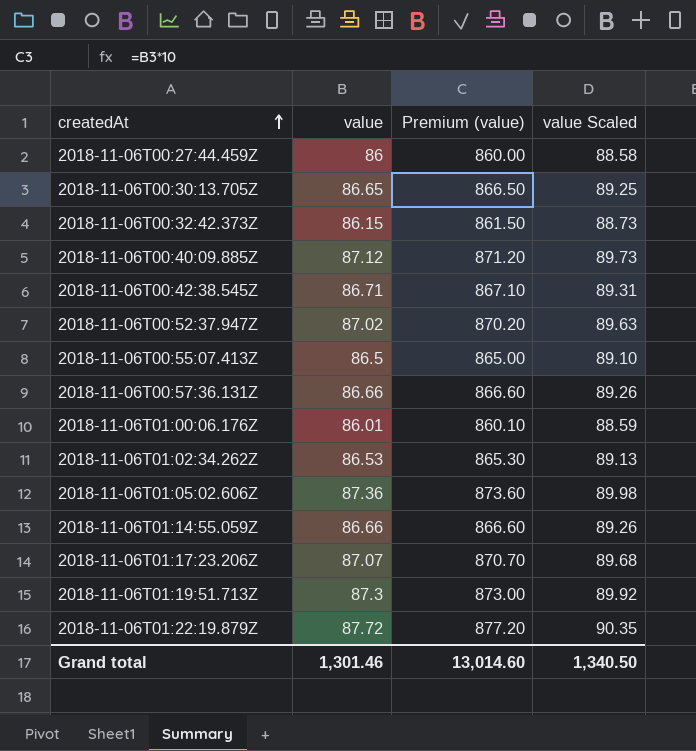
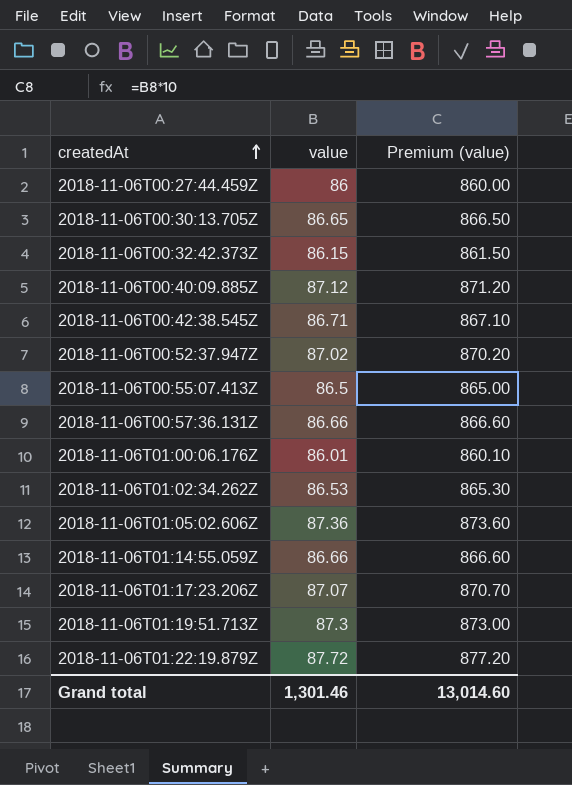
column value Scaled | formula: [value] * 1.03 -> none

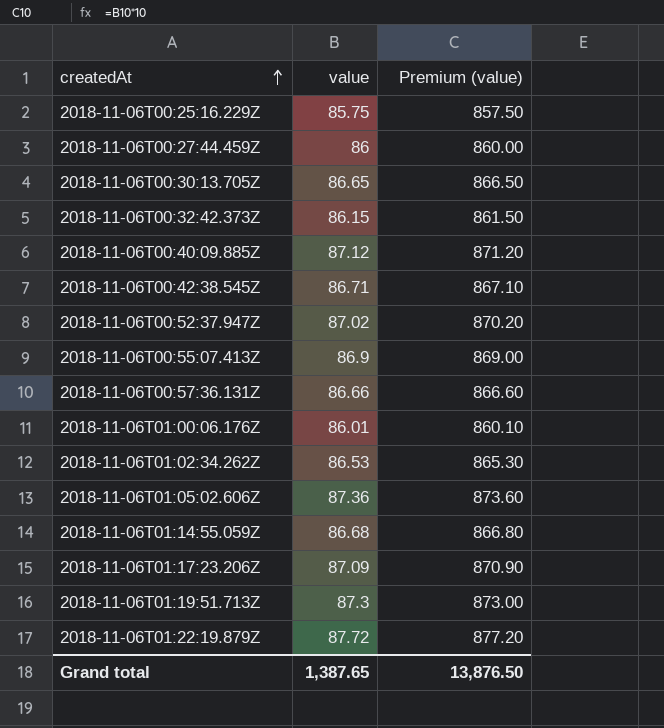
row 2018-11-06T00:25:16.229Z: none -> 85.75 | 857.50
2018-11-06T00:55:07.413Z | value: 86.5 -> 86.9
2018-11-06T00:55:07.413Z | Premium (value): 865.00 -> 869.00
2018-11-06T01:14:55.059Z | value: 86.66 -> 86.68
2018-11-06T01:14:55.059Z | Premium (value): 866.60 -> 866.80
2018-11-06T01:17:23.206Z | value: 87.07 -> 87.09
2018-11-06T01:17:23.206Z | Premium (value): 870.70 -> 870.90
Grand total | value: 1,301.46 -> 1,387.65
Grand total | Premium (value): 13,014.60 -> 13,876.50

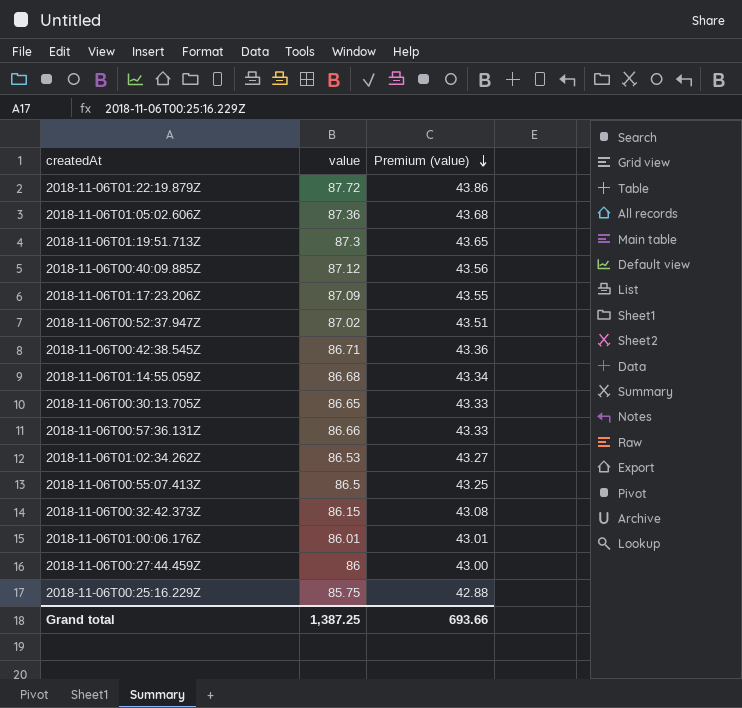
row order: createdAt ascending -> Premium (value) descending
column Premium (value) | formula: [value] * 10 -> [value] * 0.5
2018-11-06T00:55:07.413Z | value: 86.9 -> 86.5
Grand total | value: 1,387.65 -> 1,387.25
Grand total | Premium (value): 13,876.50 -> 693.66

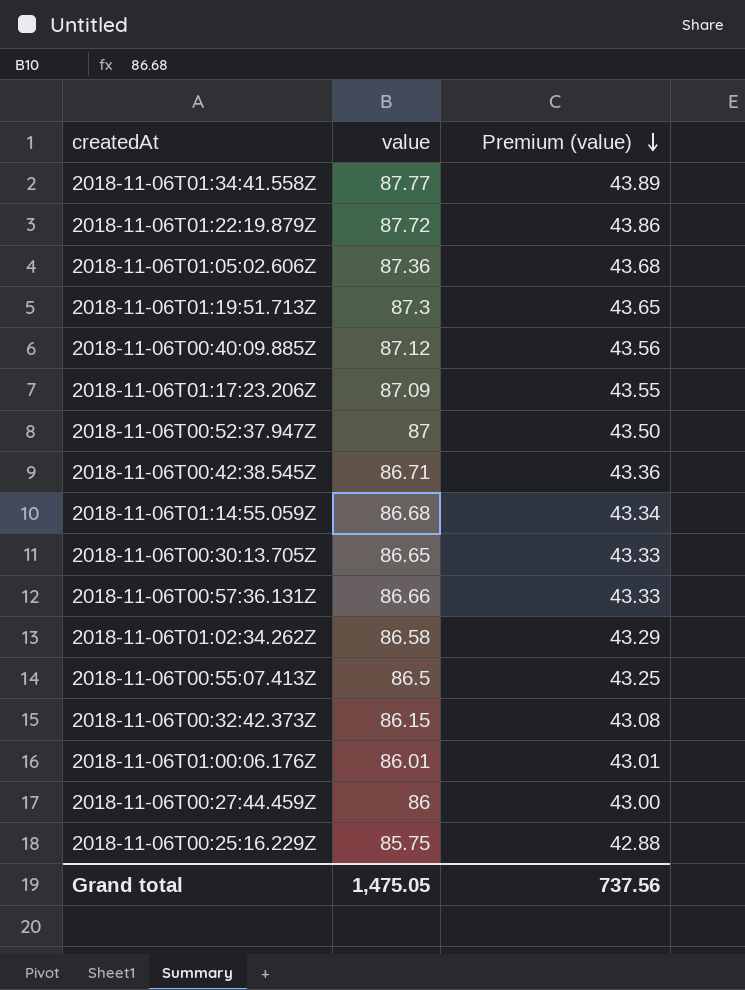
row 2018-11-06T01:34:41.558Z: none -> 87.77 | 43.89
2018-11-06T00:52:37.947Z | value: 87.02 -> 87
2018-11-06T00:52:37.947Z | Premium (value): 43.51 -> 43.50
2018-11-06T01:02:34.262Z | value: 86.53 -> 86.58
2018-11-06T01:02:34.262Z | Premium (value): 43.27 -> 43.29
Grand total | value: 1,387.25 -> 1,475.05
Grand total | Premium (value): 693.66 -> 737.56

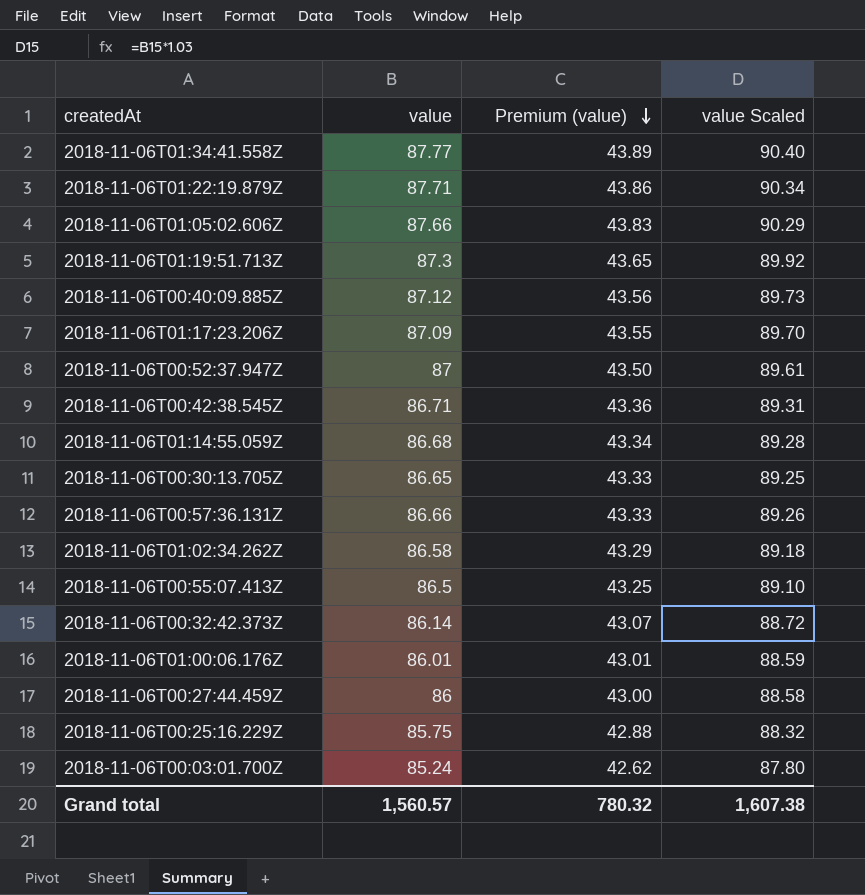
column value Scaled | formula: none -> [value] * 1.03
2018-11-06T01:22:19.879Z | value: 87.72 -> 87.71
2018-11-06T01:05:02.606Z | value: 87.36 -> 87.66
2018-11-06T01:05:02.606Z | Premium (value): 43.68 -> 43.83
2018-11-06T00:32:42.373Z | value: 86.15 -> 86.14
2018-11-06T00:32:42.373Z | Premium (value): 43.08 -> 43.07
row 2018-11-06T00:03:01.700Z: none -> 85.24 | 42.62 | 87.80
Grand total | value: 1,475.05 -> 1,560.57
Grand total | Premium (value): 737.56 -> 780.32

